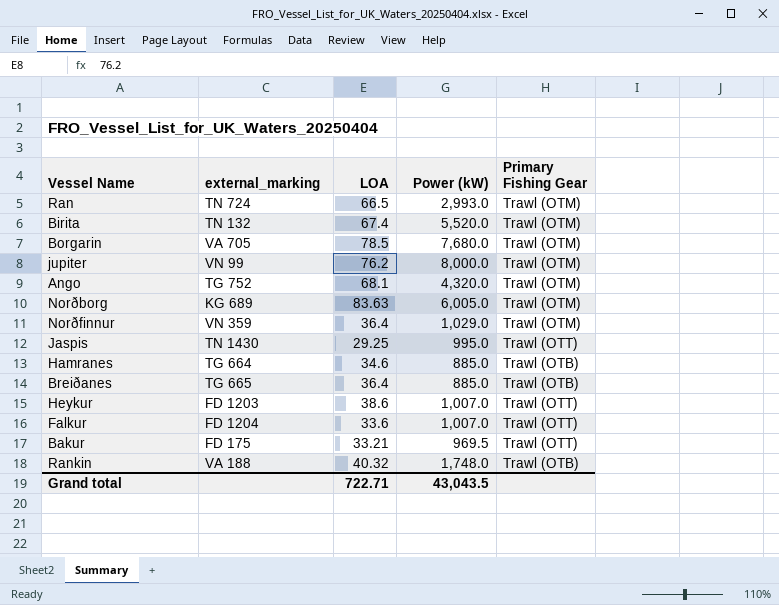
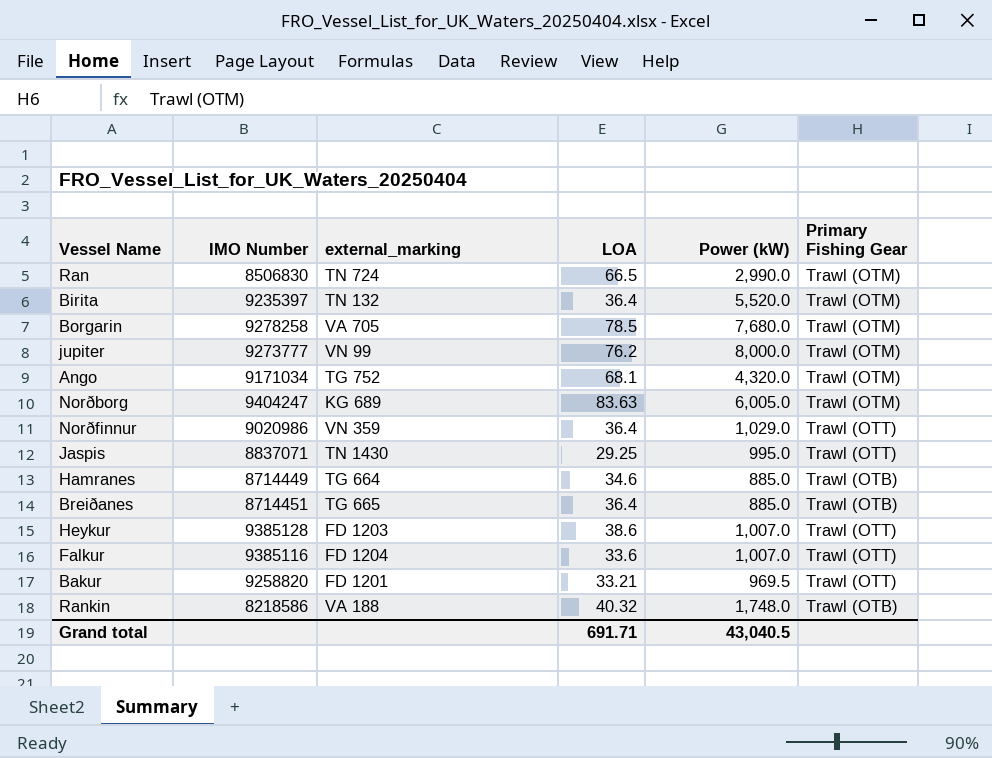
column IMO Number | position: none -> 2
Ran | Power (kW): 2,993.0 -> 2,990.0
Birita | LOA: 67.4 -> 36.4
Norðfinnur | Primary Fishing Gear: Trawl (OTM) -> Trawl (OTT)
Bakur | external_marking: FD 175 -> FD 1201
Grand total | LOA: 722.71 -> 691.71
Grand total | Power (kW): 43,043.5 -> 43,040.5

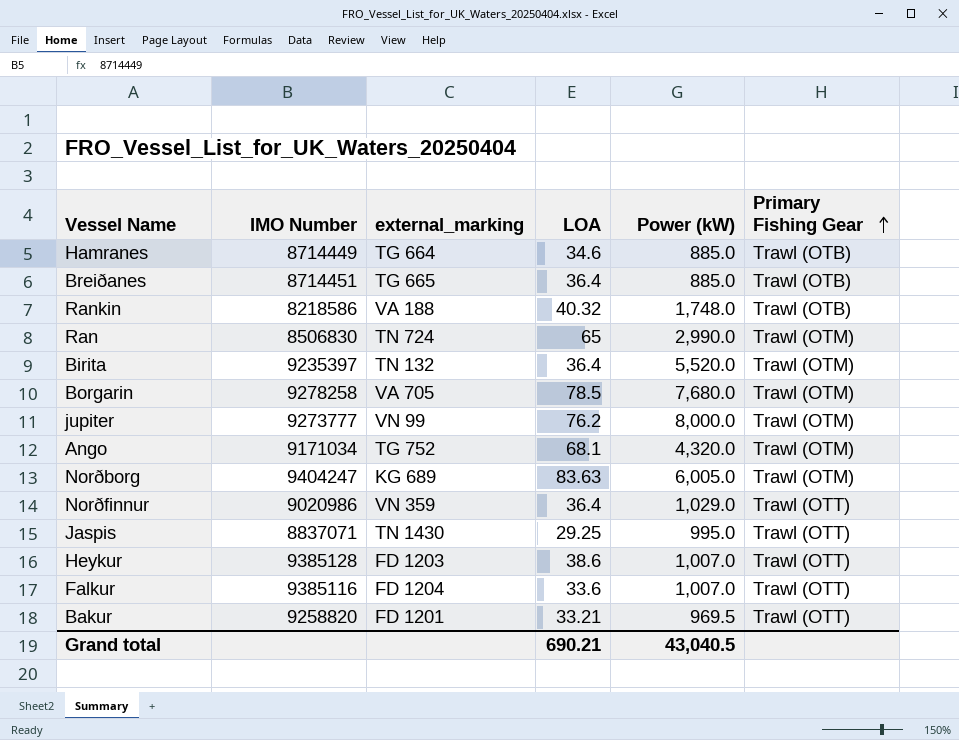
row order: none -> Primary Fishing Gear ascending
Ran | LOA: 66.5 -> 65
Grand total | LOA: 691.71 -> 690.21

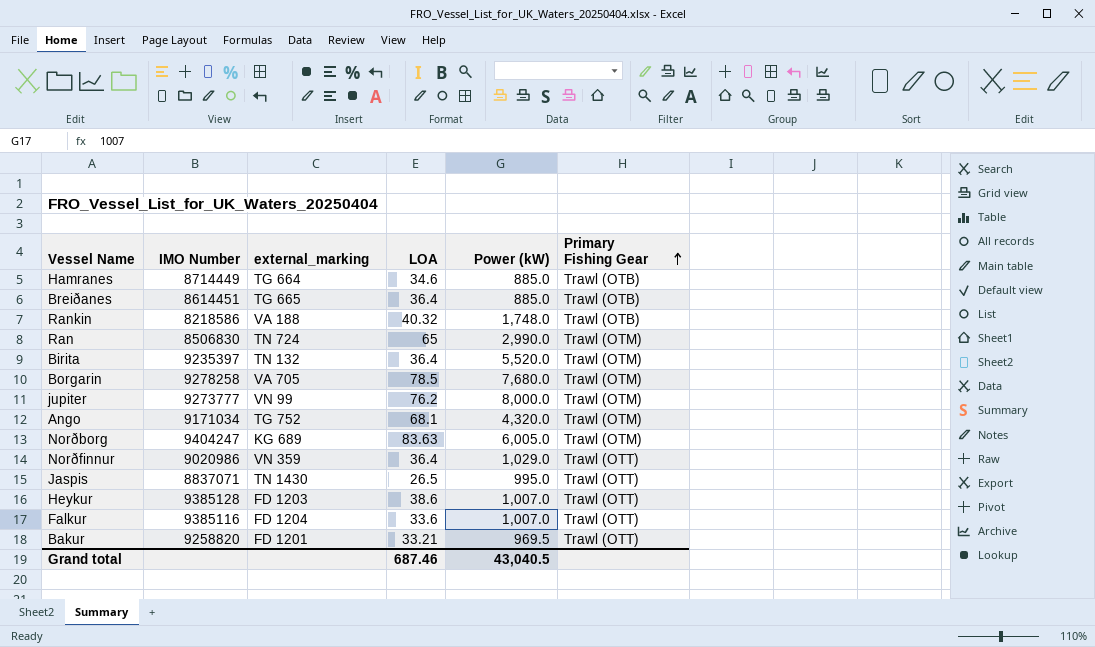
Breiðanes | IMO Number: 8714451 -> 8614451
Jaspis | LOA: 29.25 -> 26.5
Grand total | LOA: 690.21 -> 687.46

